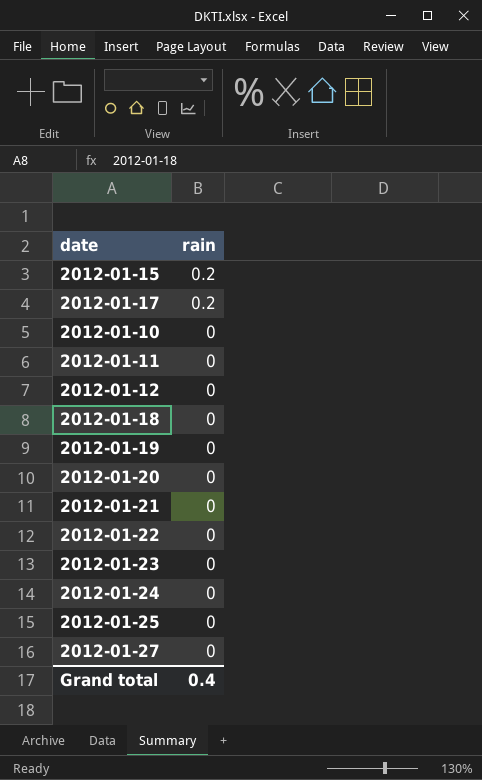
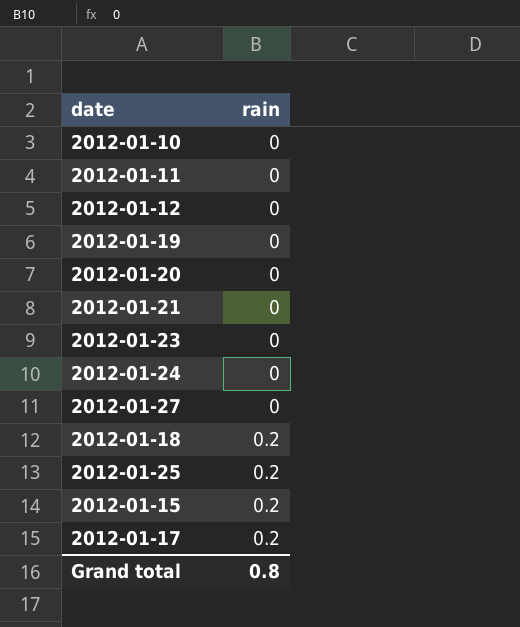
row order: rain descending -> rain ascending
row 2012-01-22: 0 -> none
2012-01-18 | rain: 0 -> 0.2
2012-01-25 | rain: 0 -> 0.2
Grand total | rain: 0.4 -> 0.8

